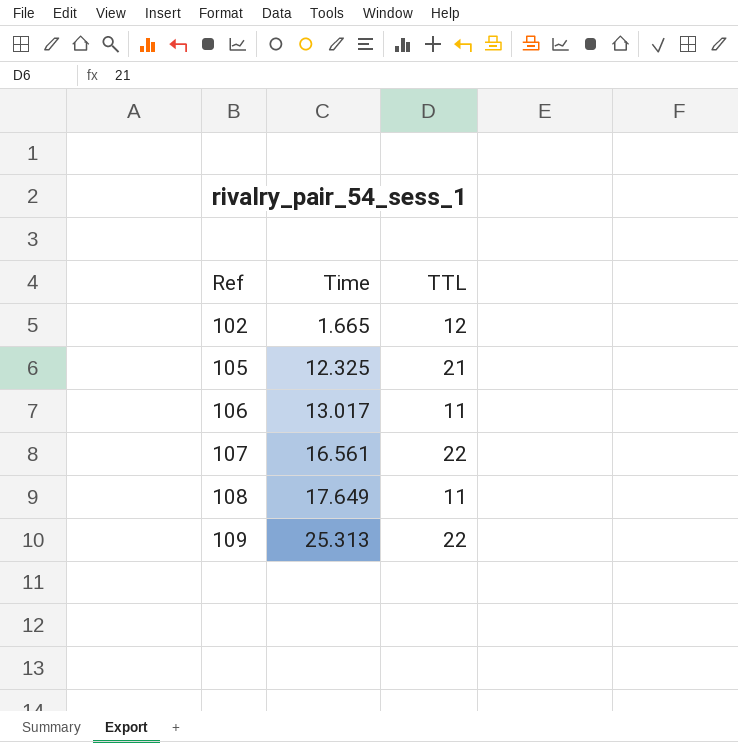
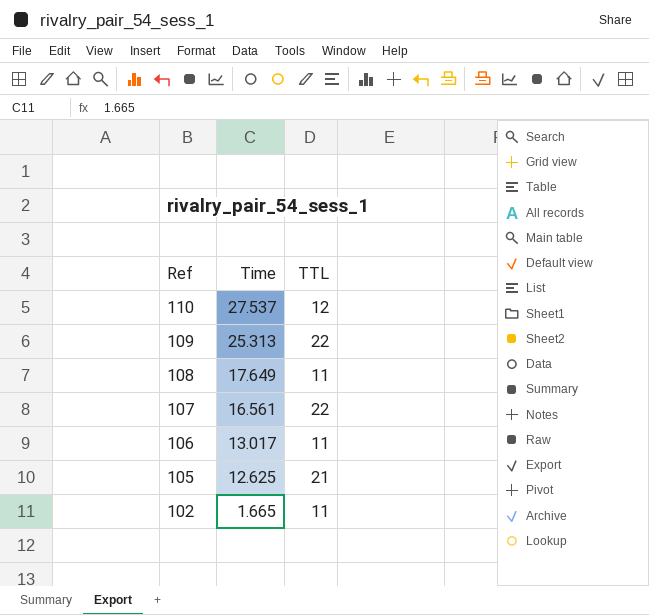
row order: Ref ascending -> Ref descending
row 110: none -> 27.537 | 12
105 | Time: 12.325 -> 12.625
102 | TTL: 12 -> 11

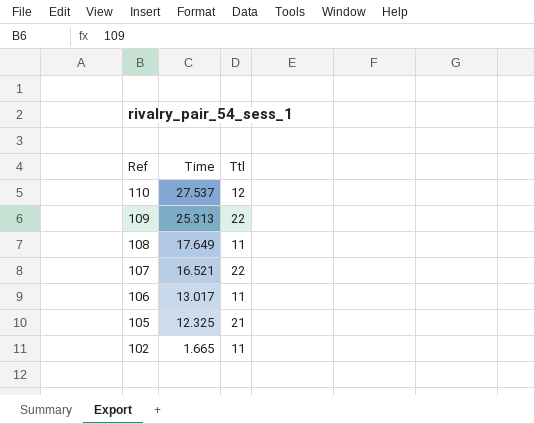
column name: TTL -> Ttl
107 | Time: 16.561 -> 16.521
105 | Time: 12.625 -> 12.325

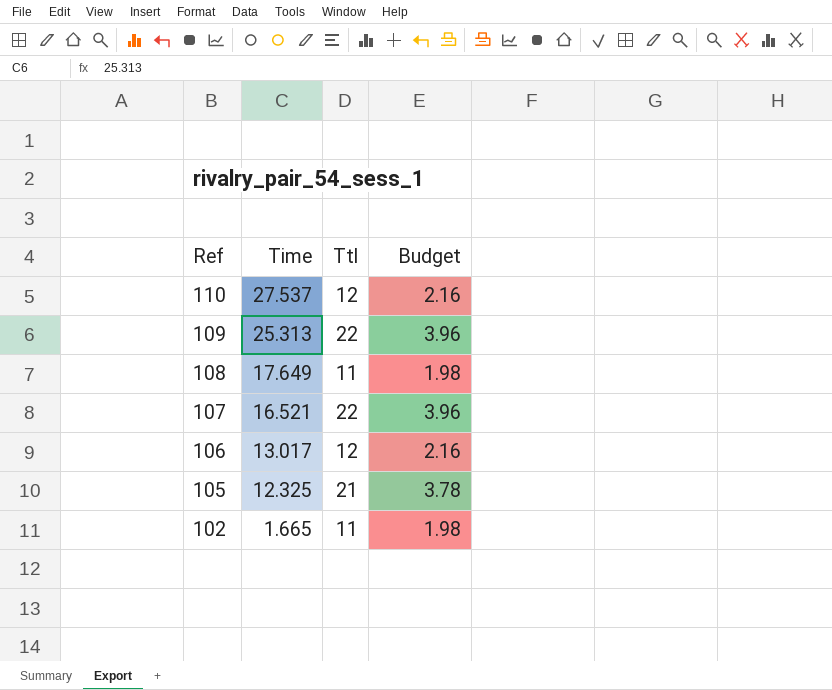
column Budget | formula: none -> [Ttl] * 0.18
106 | Ttl: 11 -> 12

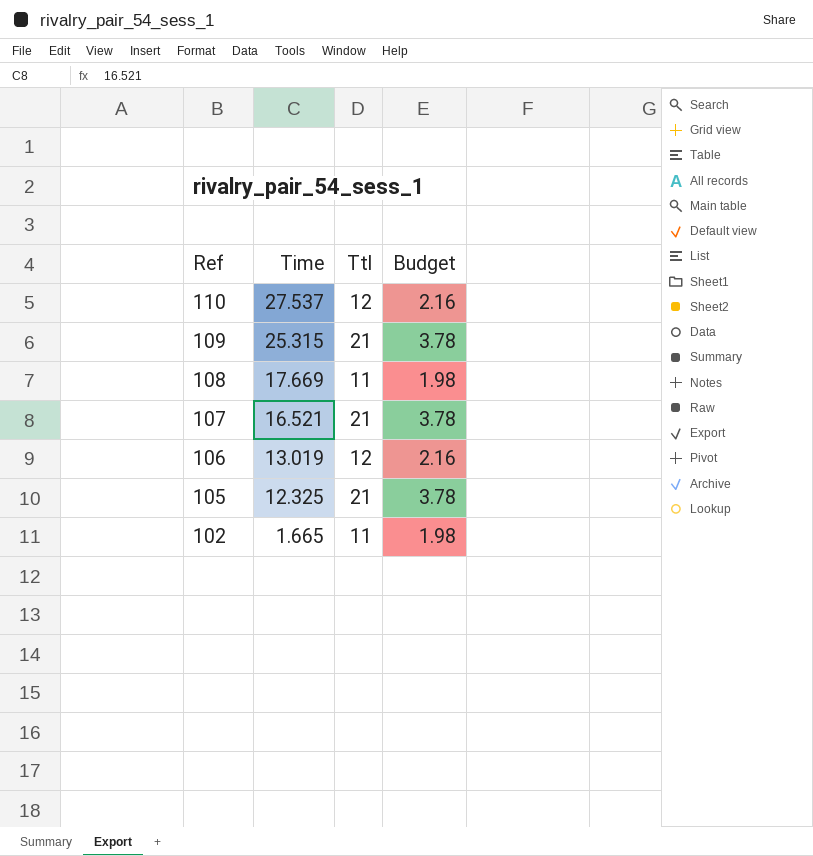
109 | Time: 25.313 -> 25.315
109 | Ttl: 22 -> 21
109 | Budget: 3.96 -> 3.78
108 | Time: 17.649 -> 17.669
107 | Ttl: 22 -> 21
107 | Budget: 3.96 -> 3.78
106 | Time: 13.017 -> 13.019

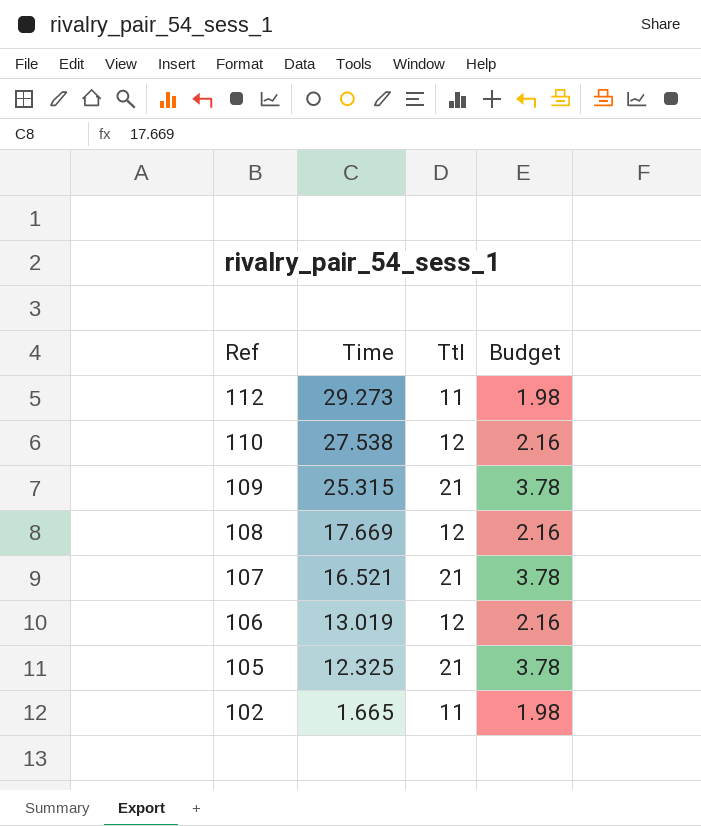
row 112: none -> 29.273 | 11 | 1.98
110 | Time: 27.537 -> 27.538
108 | Ttl: 11 -> 12
108 | Budget: 1.98 -> 2.16

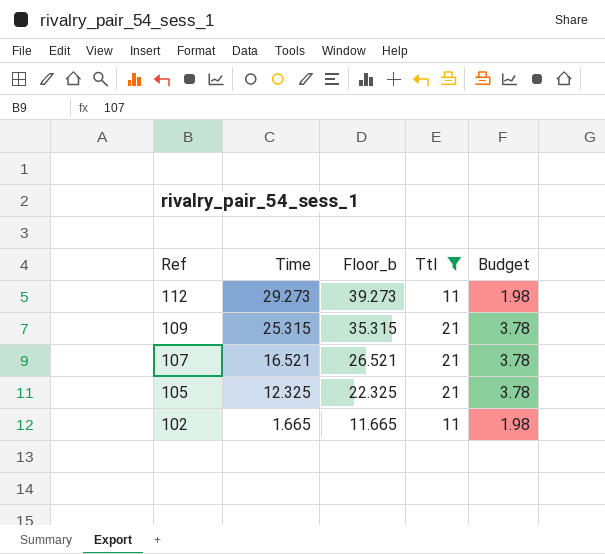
filter: none -> Ttl != 12
column Floor_b | formula: none -> [Time] + 10

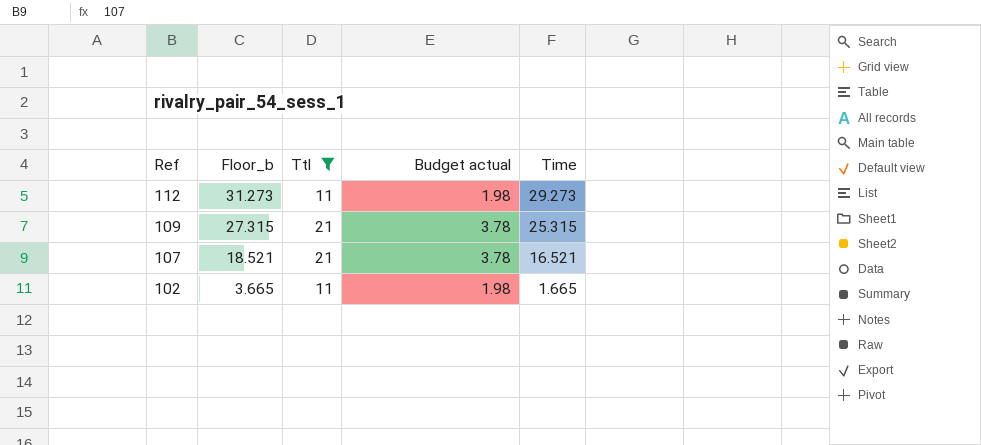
column Floor_b | formula: [Time] + 10 -> [Time] + 2
column name: Budget -> Budget actual
column Time | position: 2 -> 5
row 105: 12.325 | 22.325 | 21 | 3.78 -> none

